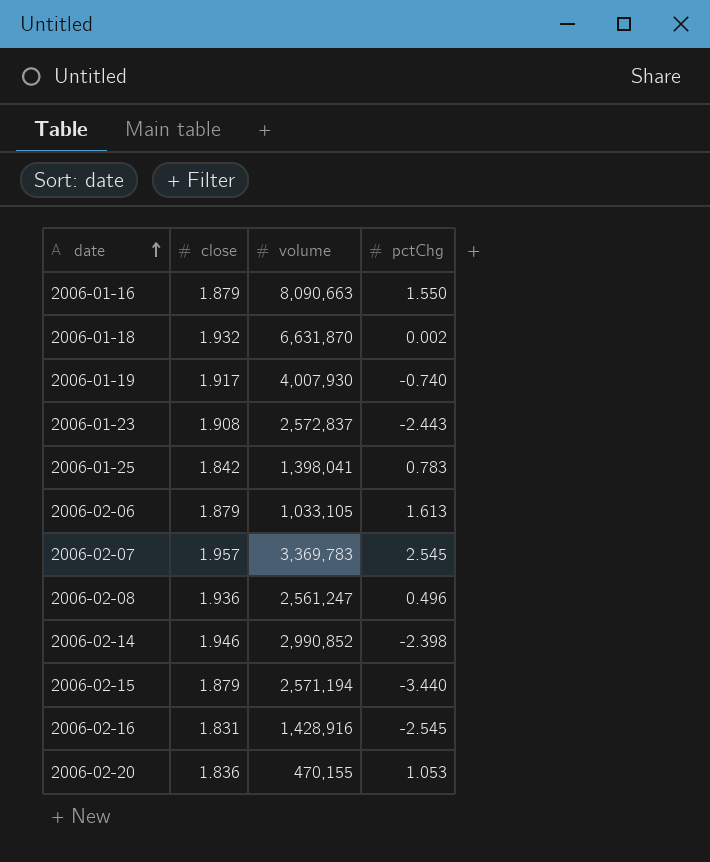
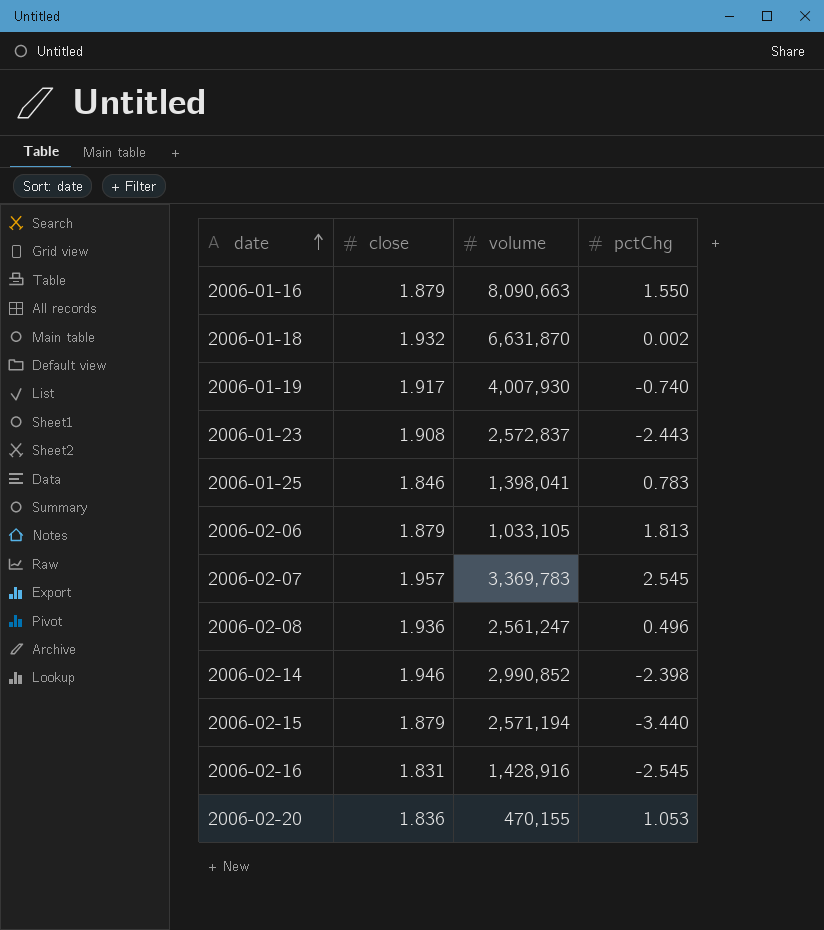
2006-01-25 | close: 1.842 -> 1.846
2006-02-06 | pctChg: 1.613 -> 1.813

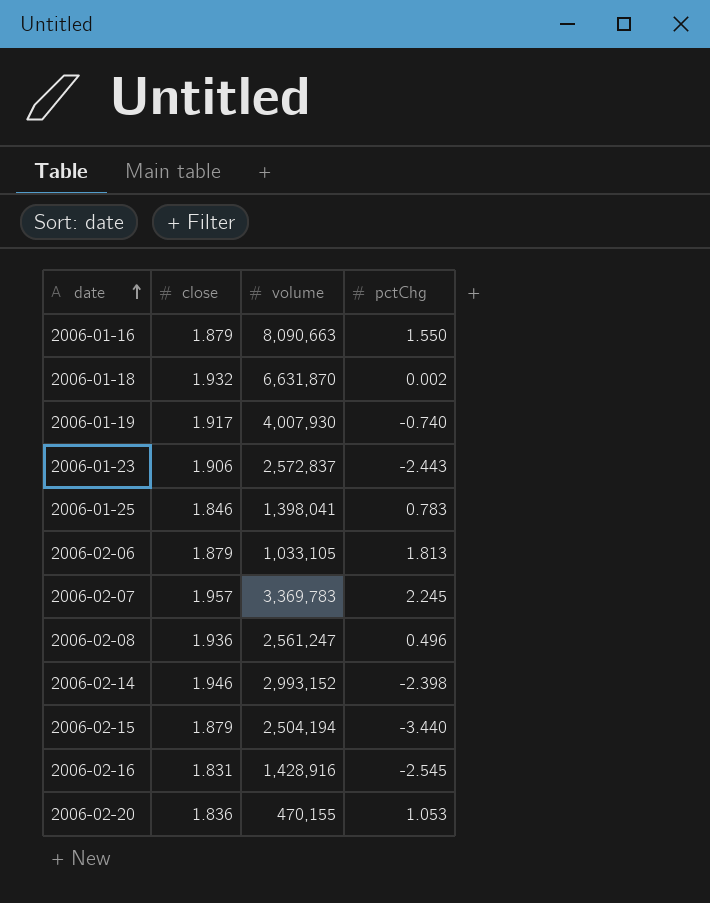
2006-01-23 | close: 1.908 -> 1.906
2006-02-07 | pctChg: 2.545 -> 2.245
2006-02-14 | volume: 2,990,852 -> 2,993,152
2006-02-15 | volume: 2,571,194 -> 2,504,194

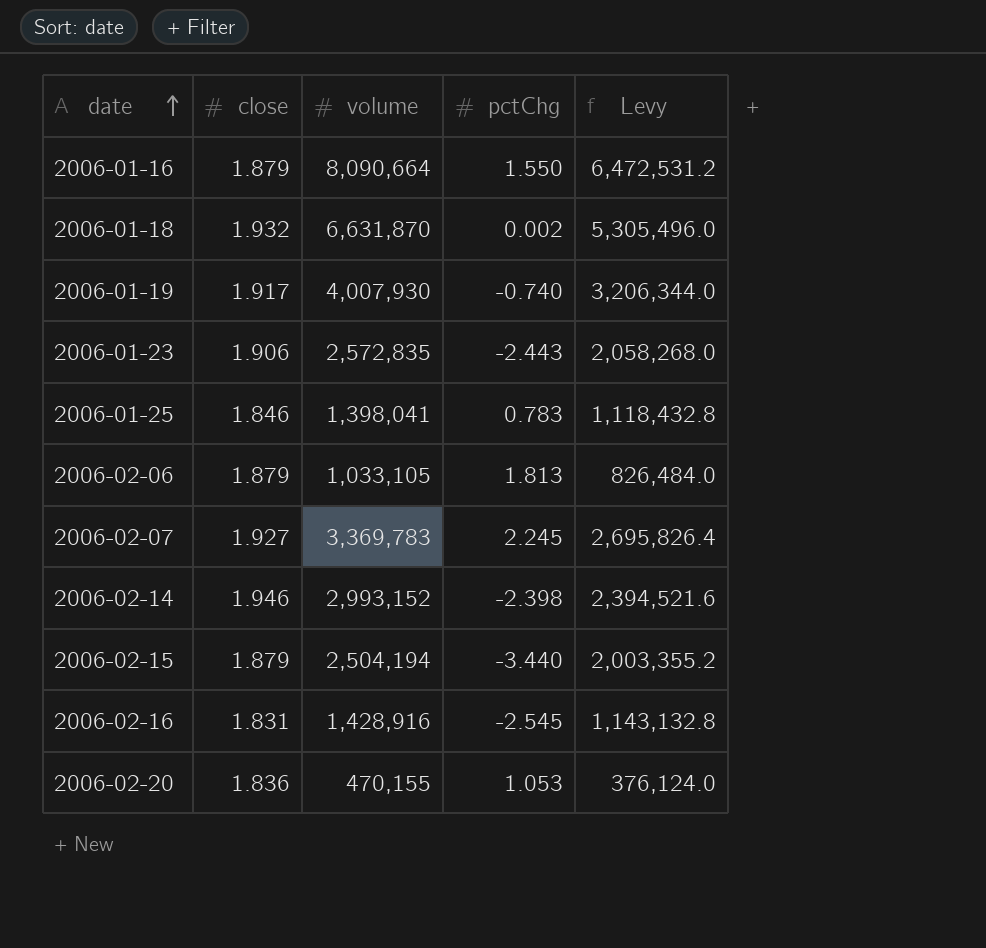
column Levy | formula: none -> [volume] * 0.8
row 2006-02-08: 1.936 | 2,561,247 | 0.496 -> none
2006-01-16 | volume: 8,090,663 -> 8,090,664
2006-01-23 | volume: 2,572,837 -> 2,572,835
2006-02-07 | close: 1.957 -> 1.927

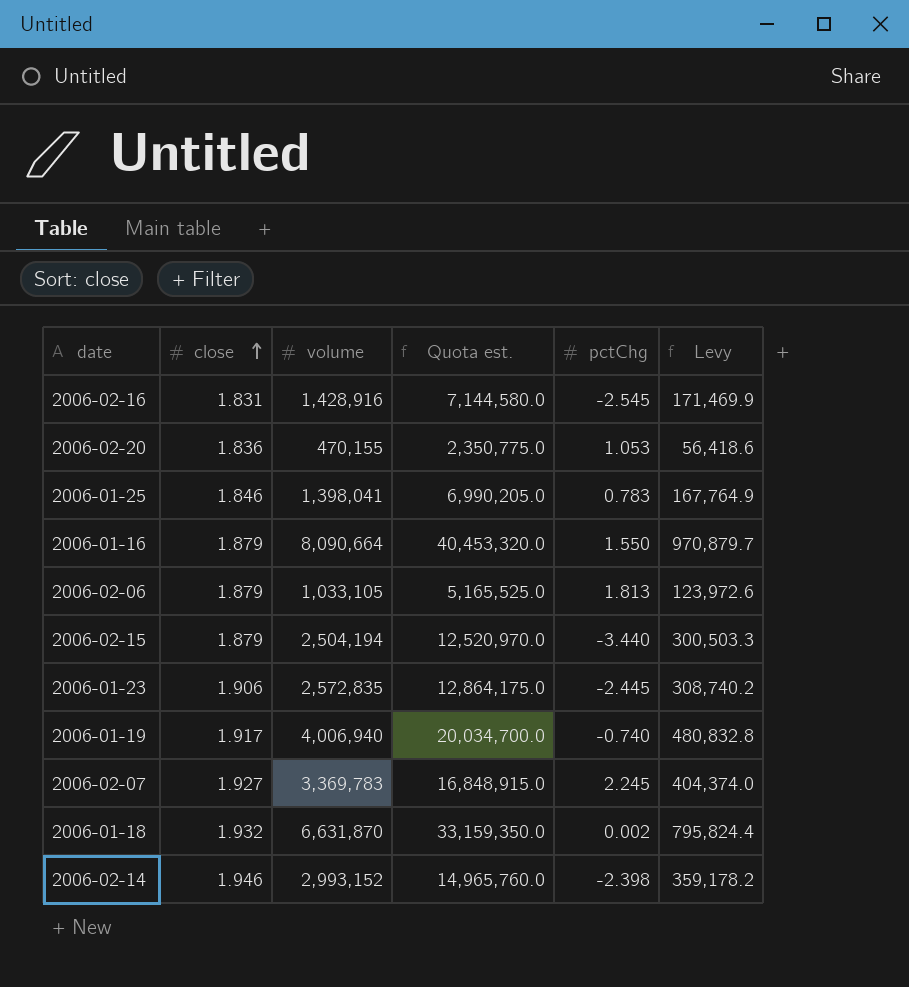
row order: date ascending -> close ascending
column Quota est. | formula: none -> [volume] * 5
column Levy | formula: [volume] * 0.8 -> [volume] * 0.12
2006-01-23 | pctChg: -2.443 -> -2.445
2006-01-19 | volume: 4,007,930 -> 4,006,940

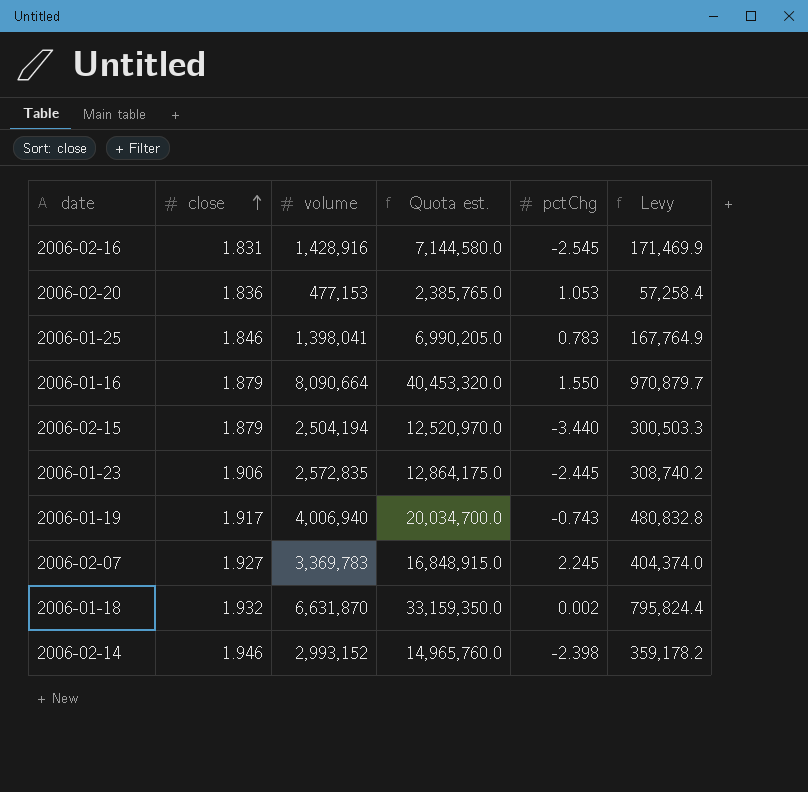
row 2006-02-06: 1.879 | 1,033,105 | 5,165,525.0 | 1.813 | 123,972.6 -> none
2006-02-20 | volume: 470,155 -> 477,153
2006-02-20 | Quota est.: 2,350,775.0 -> 2,385,765.0
2006-02-20 | Levy: 56,418.6 -> 57,258.4
2006-01-19 | pctChg: -0.740 -> -0.743

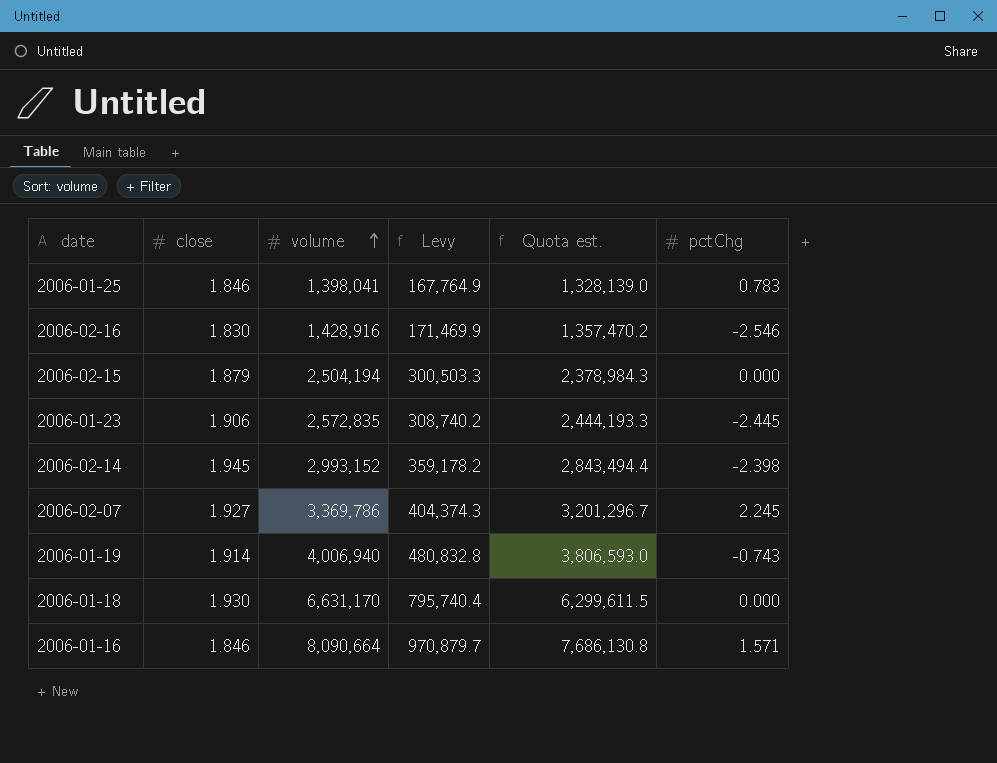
row order: close ascending -> volume ascending
column Levy | position: 6 -> 4
column Quota est. | formula: [volume] * 5 -> [volume] * 0.95
row 2006-02-20: 1.836 | 477,153 | 2,385,765.0 | 1.053 | 57,258.4 -> none
2006-02-16 | close: 1.831 -> 1.830
2006-02-16 | pctChg: -2.545 -> -2.546
2006-02-15 | pctChg: -3.440 -> 0.000
2006-02-14 | close: 1.946 -> 1.945
2006-02-07 | volume: 3,369,783 -> 3,369,786
2006-02-07 | Levy: 404,374.0 -> 404,374.3
2006-01-19 | close: 1.917 -> 1.914
2006-01-18 | close: 1.932 -> 1.930
2006-01-18 | volume: 6,631,870 -> 6,631,170
2006-01-18 | Levy: 795,824.4 -> 795,740.4
2006-01-18 | pctChg: 0.002 -> 0.000
2006-01-16 | close: 1.879 -> 1.846
2006-01-16 | pctChg: 1.550 -> 1.571

